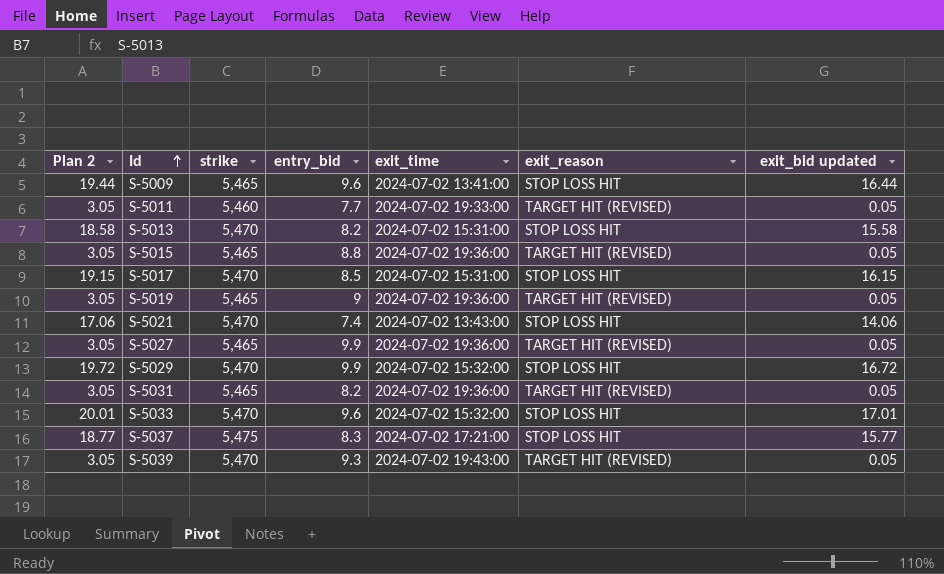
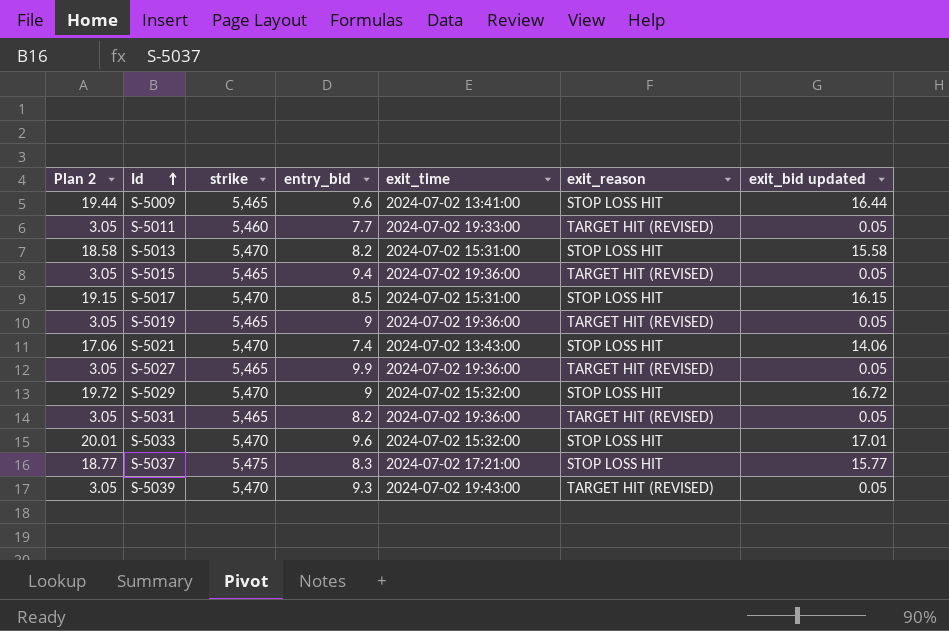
S-5015 | entry_bid: 8.8 -> 9.4
S-5029 | entry_bid: 9.9 -> 9

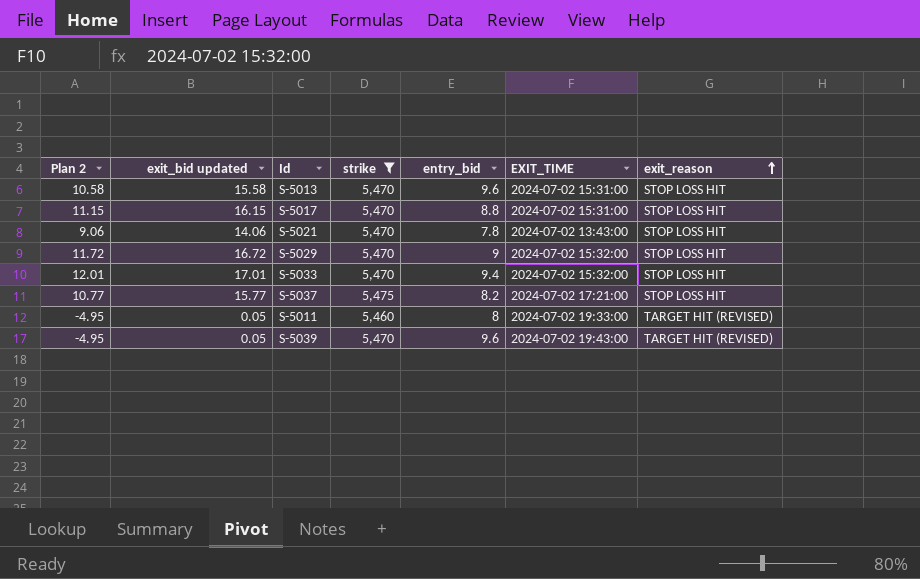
filter: none -> strike != 5,465
row order: Id ascending -> exit_reason ascending
column Plan 2 | formula: [exit_bid updated] + 3 -> [exit_bid updated] - 5
column exit_bid updated | position: 7 -> 2
column name: exit_time -> EXIT_TIME
S-5013 | entry_bid: 8.2 -> 9.6
S-5017 | entry_bid: 8.5 -> 8.8
S-5021 | entry_bid: 7.4 -> 7.8
S-5033 | entry_bid: 9.6 -> 9.4
S-5037 | entry_bid: 8.3 -> 8.2
S-5011 | entry_bid: 7.7 -> 8
S-5039 | entry_bid: 9.3 -> 9.6

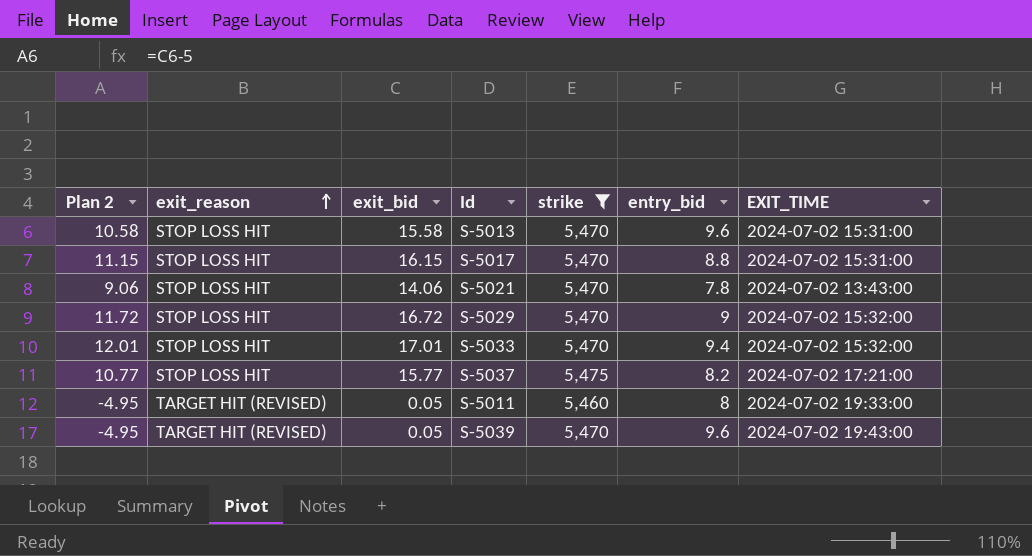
column exit_reason | position: 7 -> 2
column name: exit_bid updated -> exit_bid

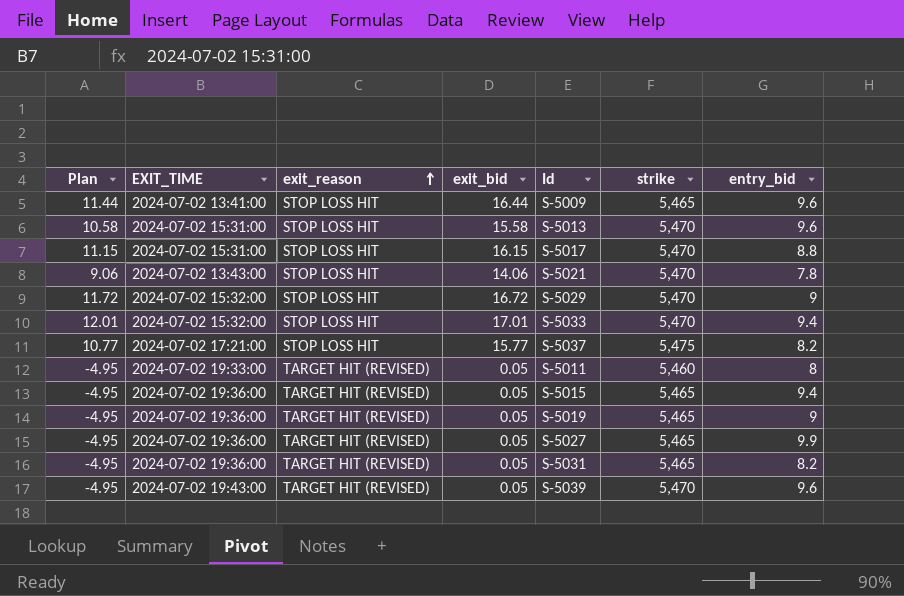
filter: strike != 5,465 -> none
column name: Plan 2 -> Plan
column EXIT_TIME | position: 7 -> 2

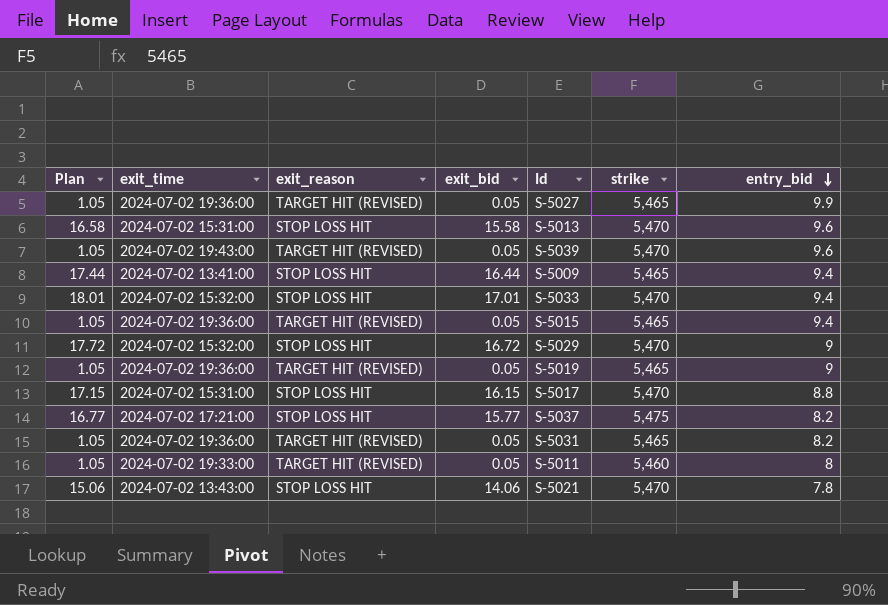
row order: exit_reason ascending -> entry_bid descending
column Plan | formula: [exit_bid] - 5 -> [exit_bid] + 1
column name: EXIT_TIME -> exit_time
S-5009 | entry_bid: 9.6 -> 9.4

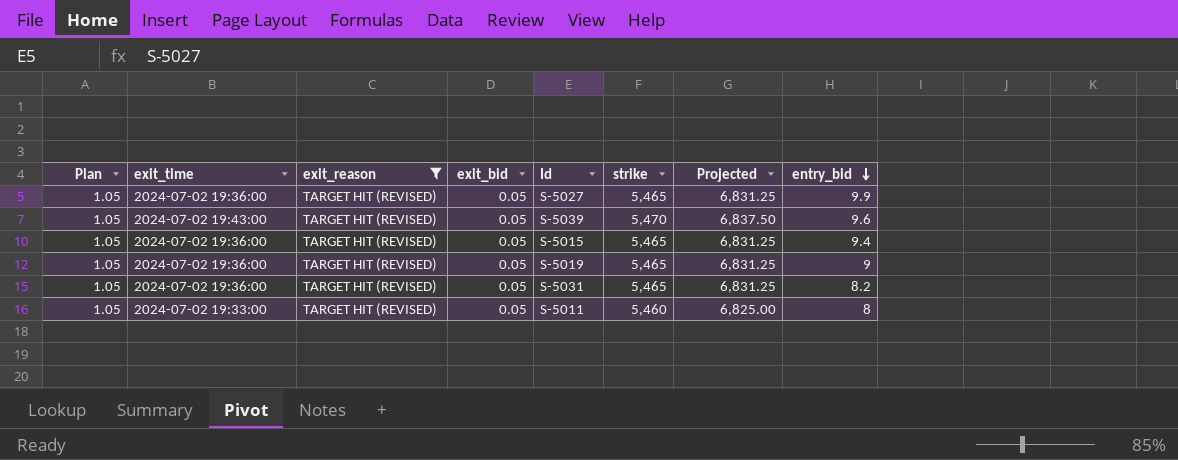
filter: none -> exit_reason = TARGET HIT (REVISED)
column Projected | formula: none -> [strike] * 1.25

